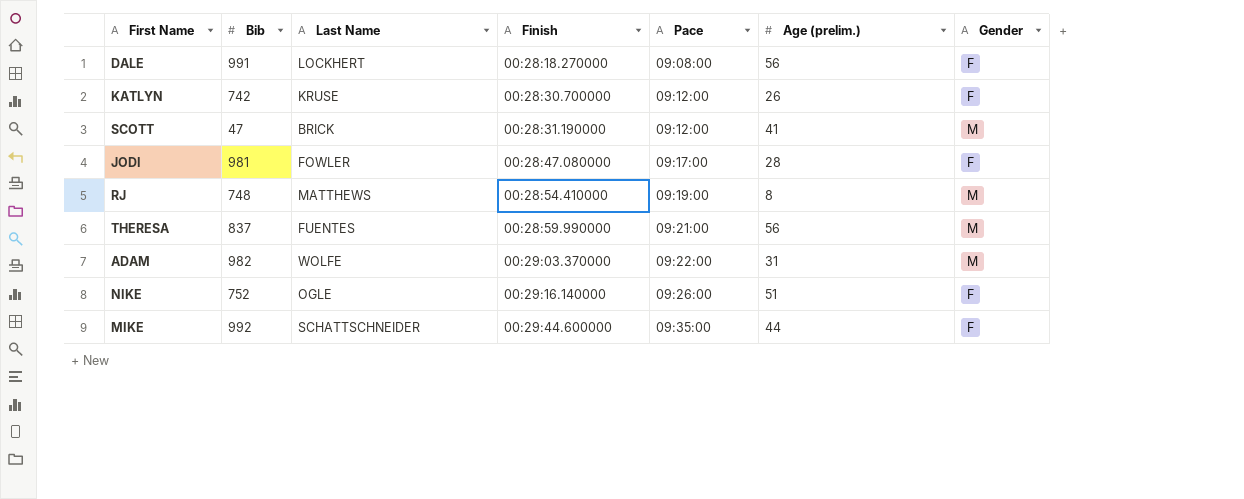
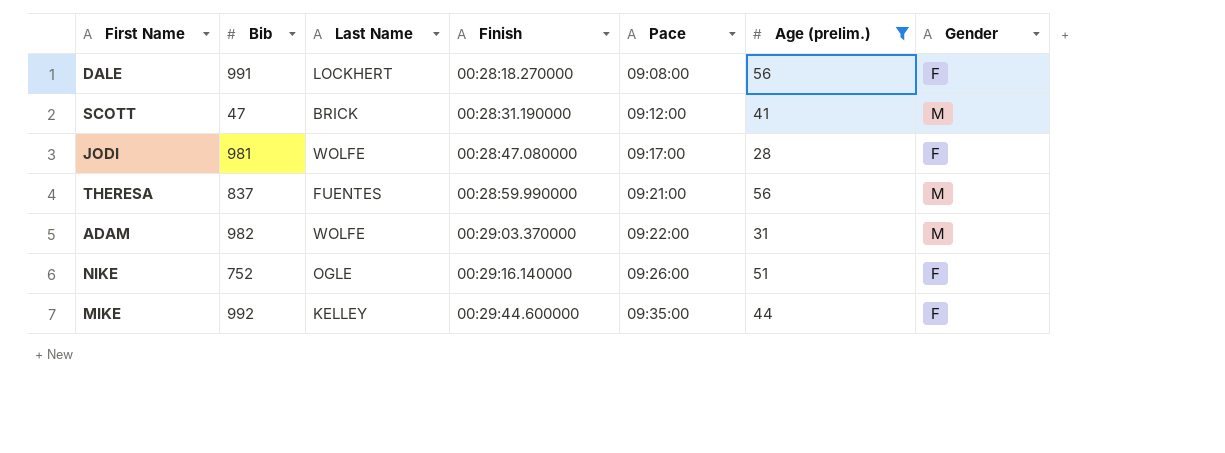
filter: none -> Age (prelim.) >= 28
JODI | Last Name: FOWLER -> WOLFE
MIKE | Last Name: SCHATTSCHNEIDER -> KELLEY

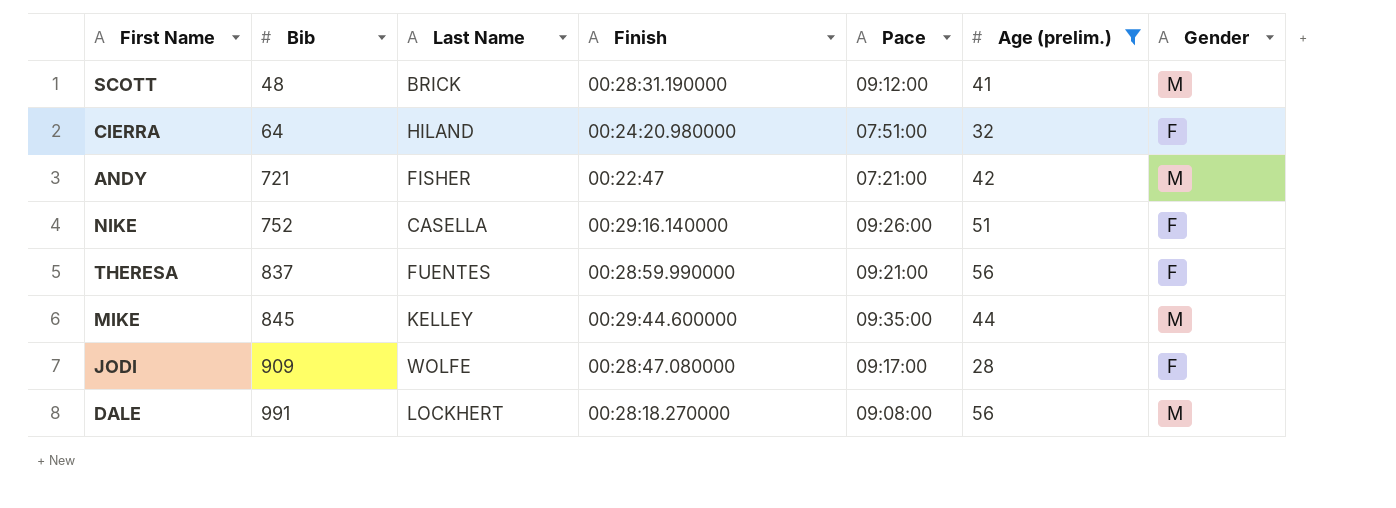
row order: Finish ascending -> Bib ascending
row ADAM: 982 | WOLFE | 00:29:03.370000 | 09:22:00 | 31 | M -> none
SCOTT | Bib: 47 -> 48
row CIERRA: none -> 64 | HILAND | 00:24:20.980000 | 07:51:00 | 32 | F
row ANDY: none -> 721 | FISHER | 00:22:47 | 07:21:00 | 42 | M
NIKE | Last Name: OGLE -> CASELLA
THERESA | Gender: M -> F
MIKE | Bib: 992 -> 845
MIKE | Gender: F -> M
JODI | Bib: 981 -> 909
DALE | Gender: F -> M

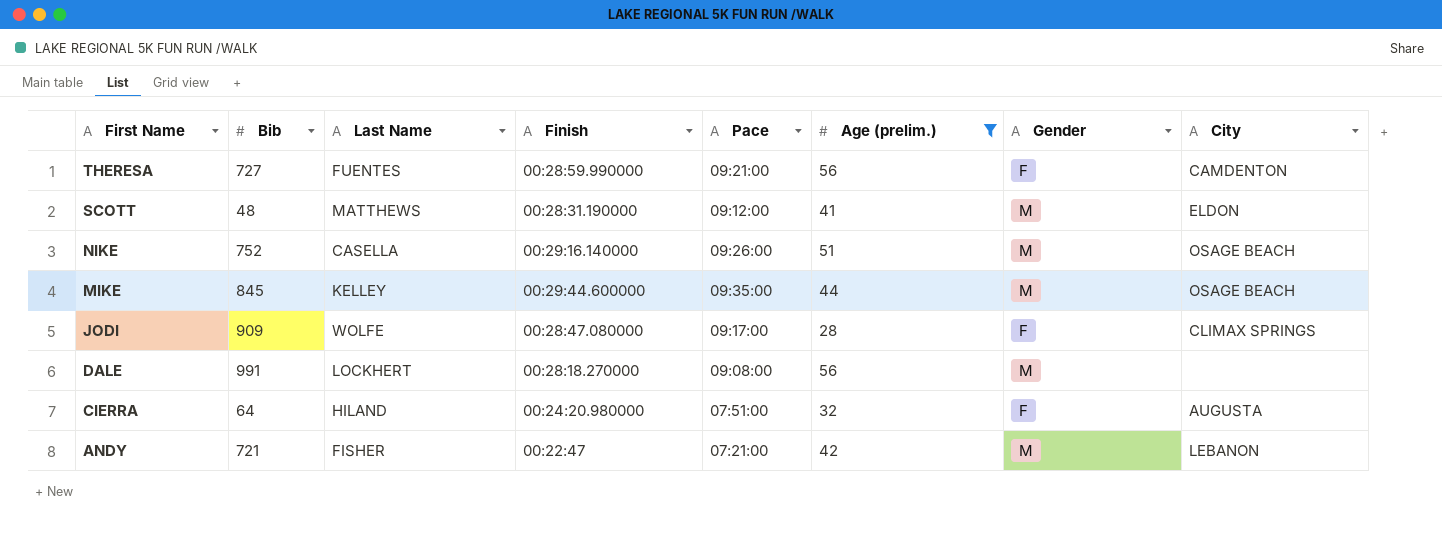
row order: Bib ascending -> First Name descending
column City | position: none -> 8
THERESA | Bib: 837 -> 727
SCOTT | Last Name: BRICK -> MATTHEWS
NIKE | Gender: F -> M

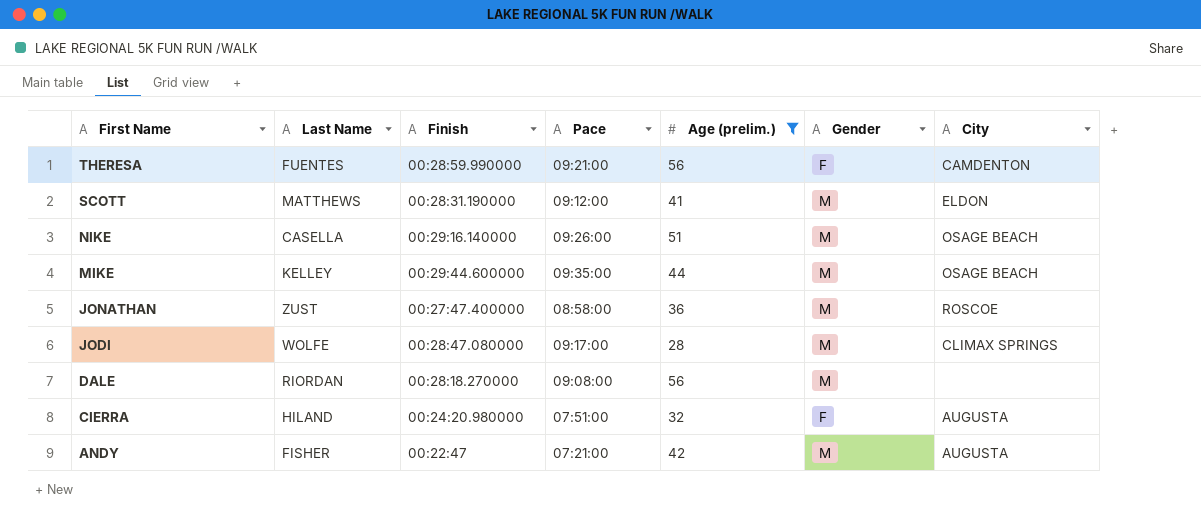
column Bib | position: 2 -> none
row JONATHAN: none -> ZUST | 00:27:47.400000 | 08:58:00 | 36 | M | ROSCOE
JODI | Gender: F -> M
DALE | Last Name: LOCKHERT -> RIORDAN
ANDY | City: LEBANON -> AUGUSTA

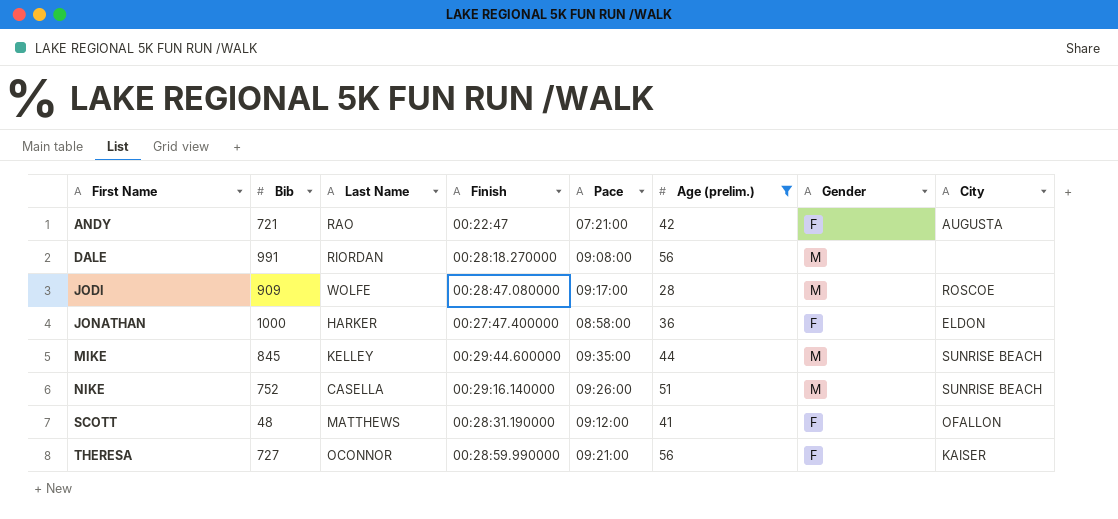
row order: First Name descending -> First Name ascending
column Bib | position: none -> 2
row CIERRA: HILAND | 00:24:20.980000 | 07:51:00 | 32 | F | AUGUSTA -> none
ANDY | Last Name: FISHER -> RAO
ANDY | Gender: M -> F
JODI | City: CLIMAX SPRINGS -> ROSCOE
JONATHAN | Last Name: ZUST -> HARKER
JONATHAN | Gender: M -> F
JONATHAN | City: ROSCOE -> ELDON
MIKE | City: OSAGE BEACH -> SUNRISE BEACH
NIKE | City: OSAGE BEACH -> SUNRISE BEACH
SCOTT | Gender: M -> F
SCOTT | City: ELDON -> OFALLON
THERESA | Last Name: FUENTES -> OCONNOR
THERESA | City: CAMDENTON -> KAISER

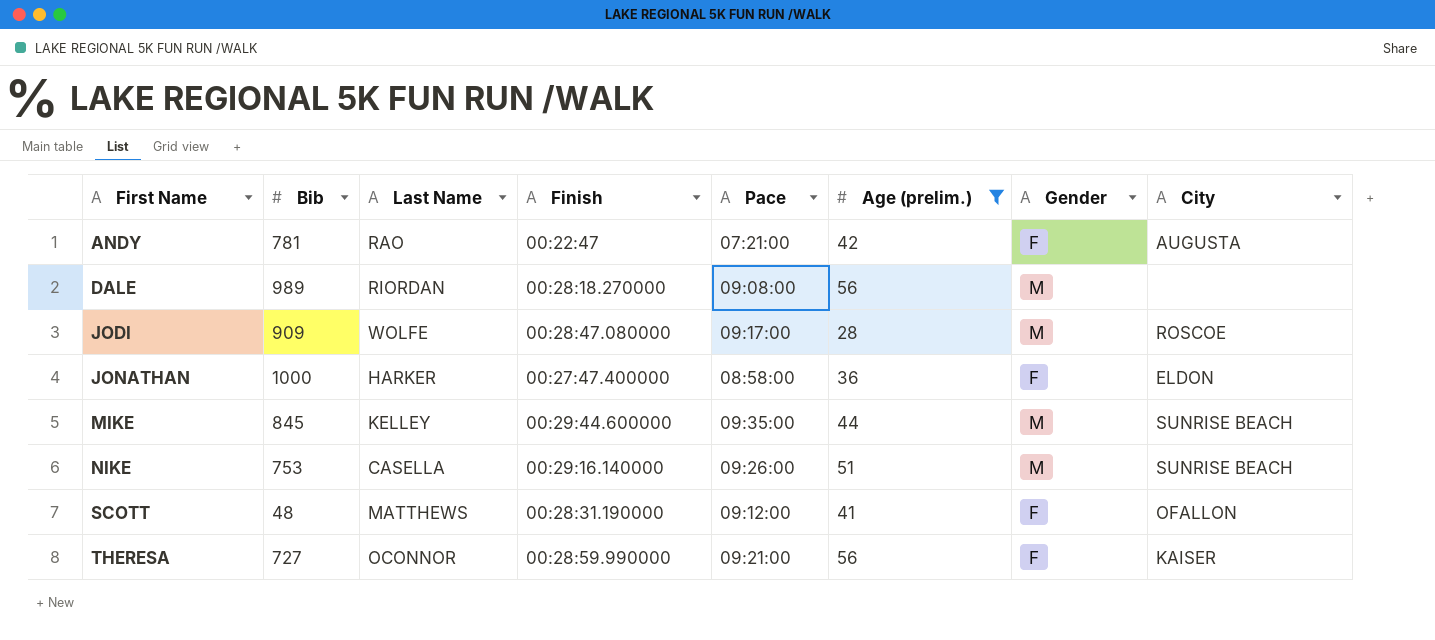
ANDY | Bib: 721 -> 781
DALE | Bib: 991 -> 989
NIKE | Bib: 752 -> 753

